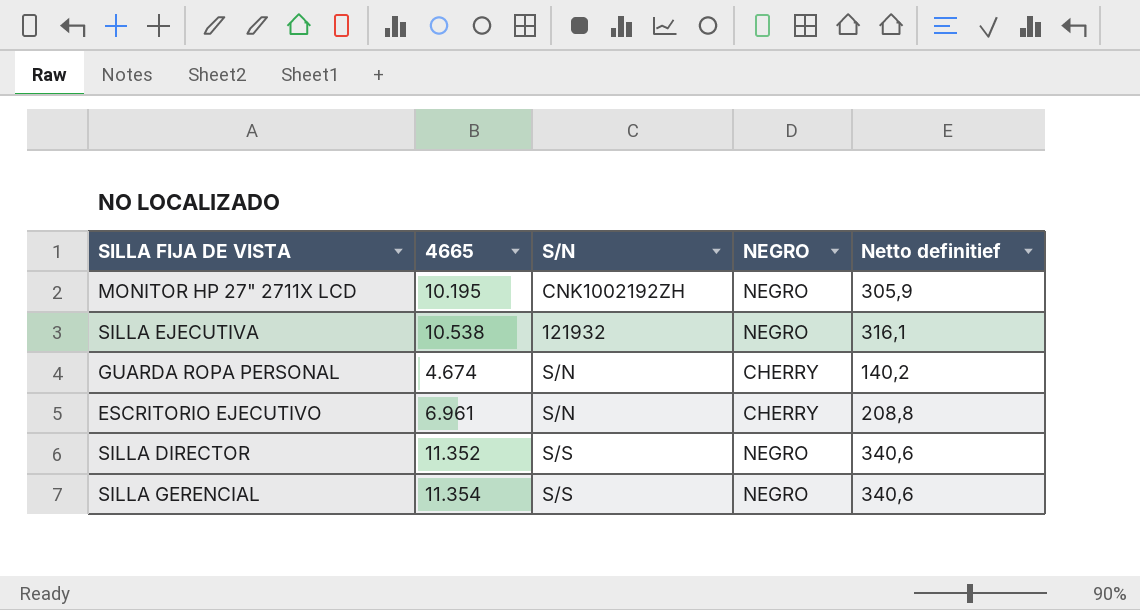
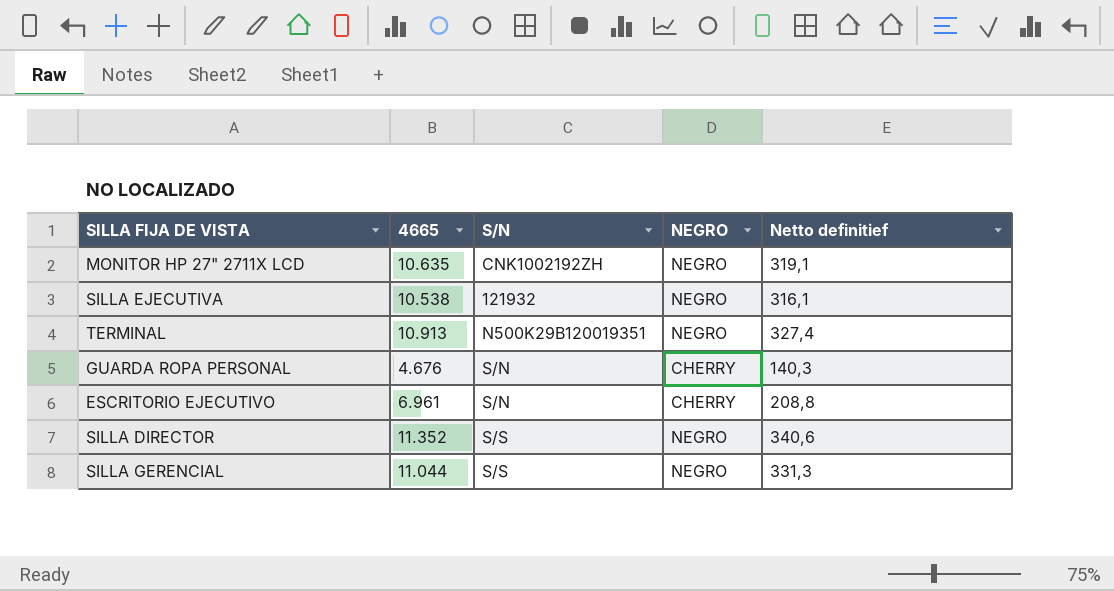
MONITOR HP 27" 2711X LCD | 4665: 10.195 -> 10.635
MONITOR HP 27" 2711X LCD | Netto definitief: 305,9 -> 319,1
row TERMINAL: none -> 10.913 | N500K29B120019351 | NEGRO | 327,4
GUARDA ROPA PERSONAL | 4665: 4.674 -> 4.676
GUARDA ROPA PERSONAL | Netto definitief: 140,2 -> 140,3
SILLA GERENCIAL | 4665: 11.354 -> 11.044
SILLA GERENCIAL | Netto definitief: 340,6 -> 331,3

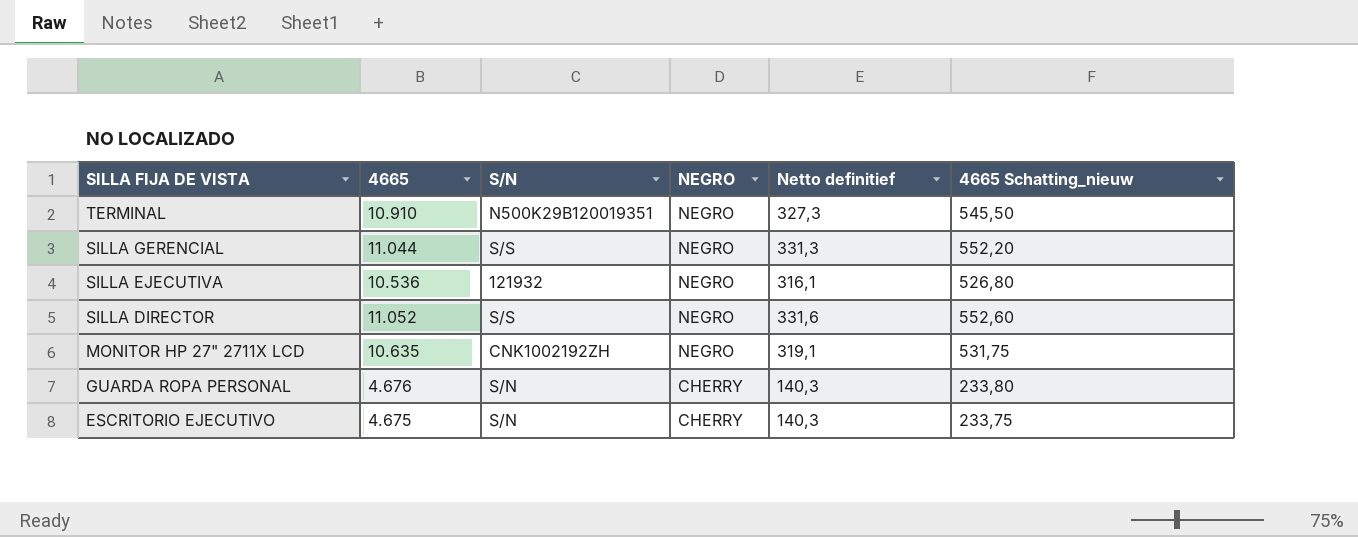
row order: none -> SILLA FIJA DE VISTA descending
column 4665 Schatting_nieuw | formula: none -> [4665] * 0,05
TERMINAL | 4665: 10.913 -> 10.910
TERMINAL | Netto definitief: 327,4 -> 327,3
SILLA EJECUTIVA | 4665: 10.538 -> 10.536
SILLA DIRECTOR | 4665: 11.352 -> 11.052
SILLA DIRECTOR | Netto definitief: 340,6 -> 331,6
ESCRITORIO EJECUTIVO | 4665: 6.961 -> 4.675
ESCRITORIO EJECUTIVO | Netto definitief: 208,8 -> 140,3

